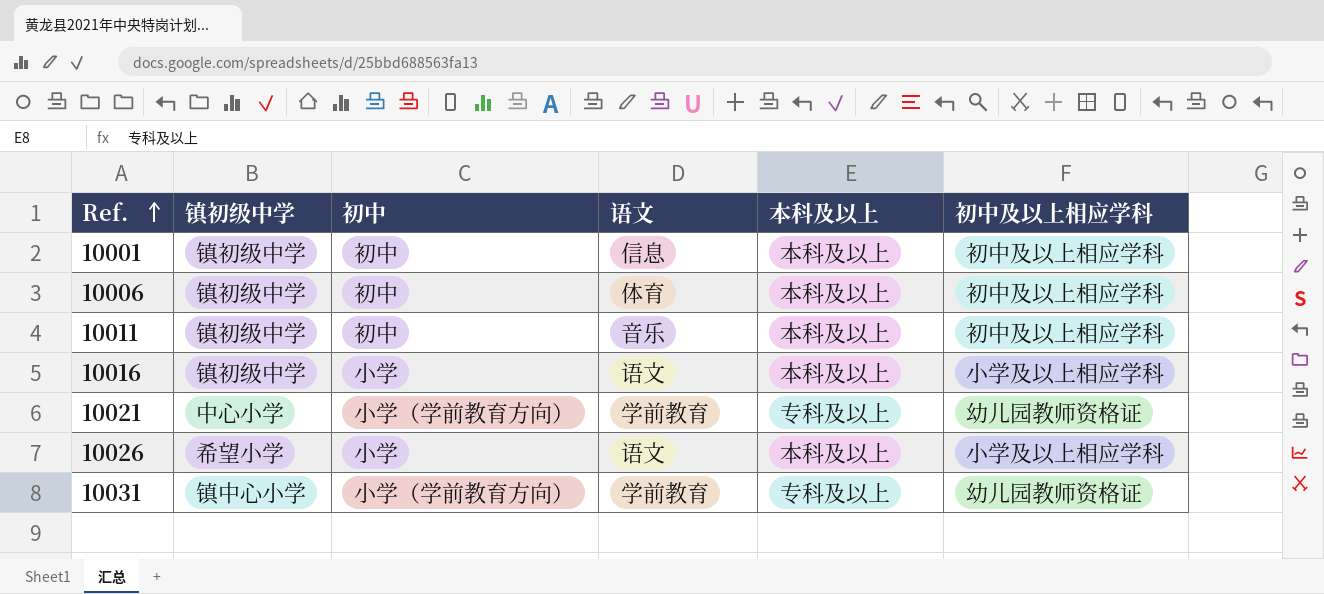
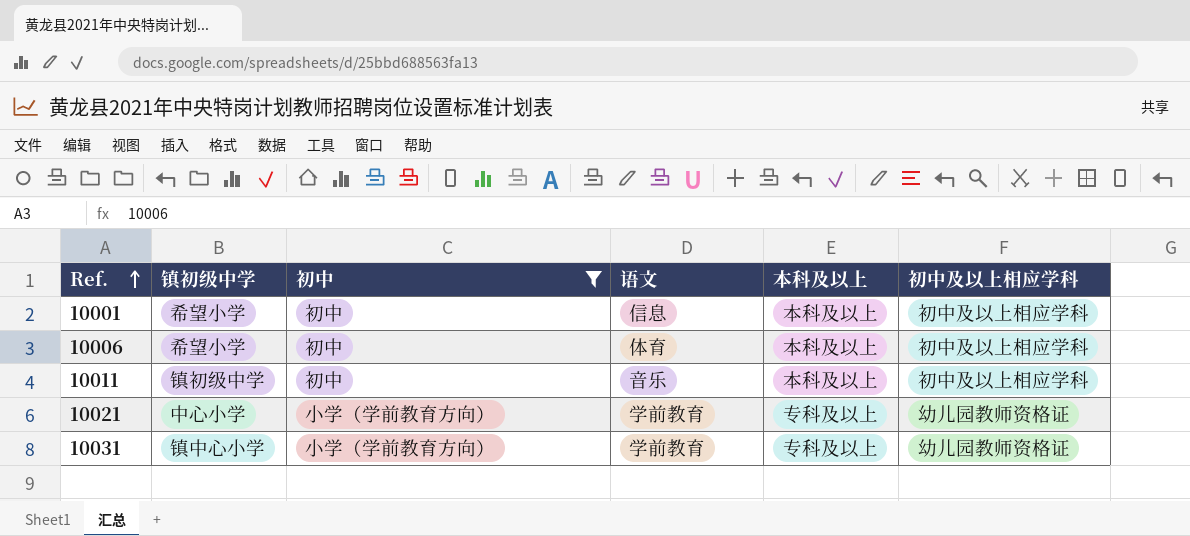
filter: none -> 初中 != 小学
10001 | 镇初级中学: 镇初级中学 -> 希望小学
10006 | 镇初级中学: 镇初级中学 -> 希望小学

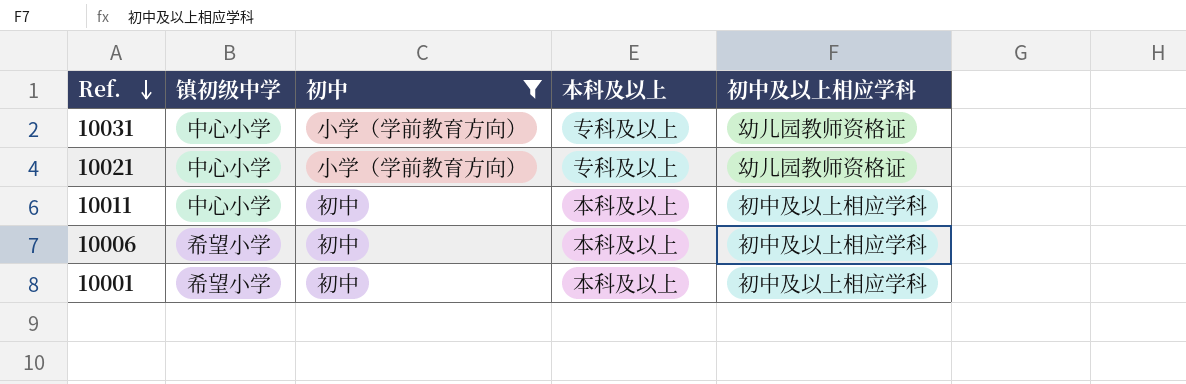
row order: Ref. ascending -> Ref. descending
column 语文 | position: 4 -> none
10031 | 镇初级中学: 镇中心小学 -> 中心小学
10011 | 镇初级中学: 镇初级中学 -> 中心小学

